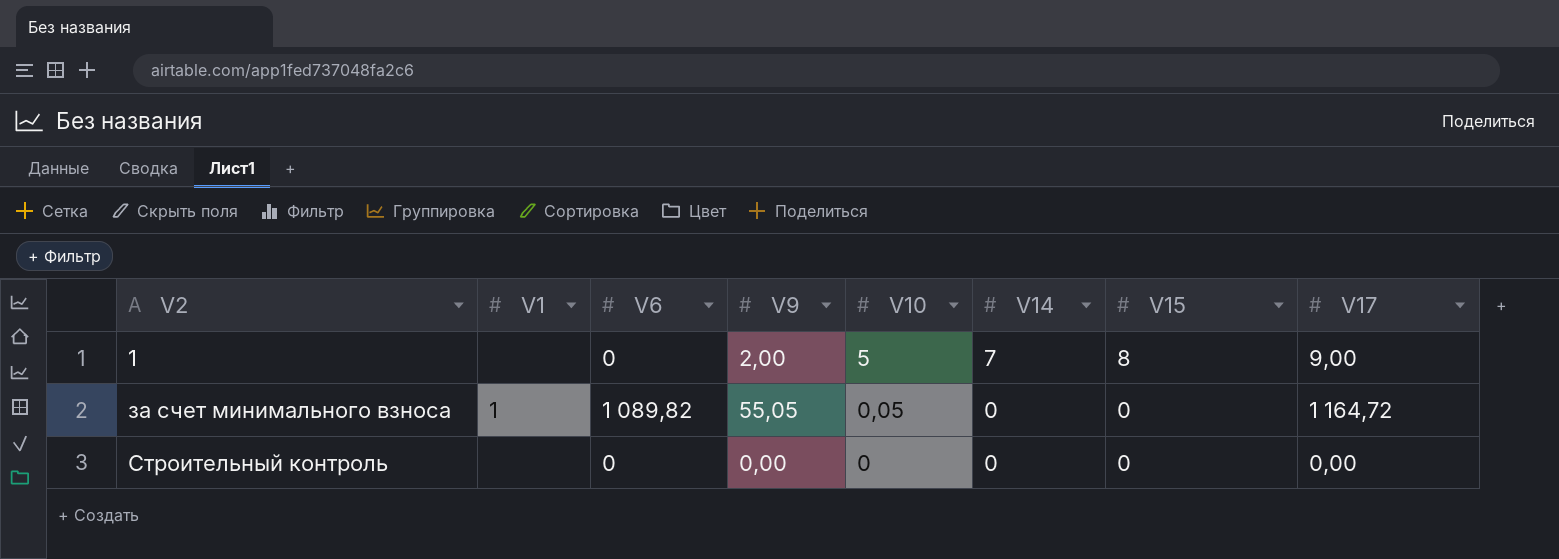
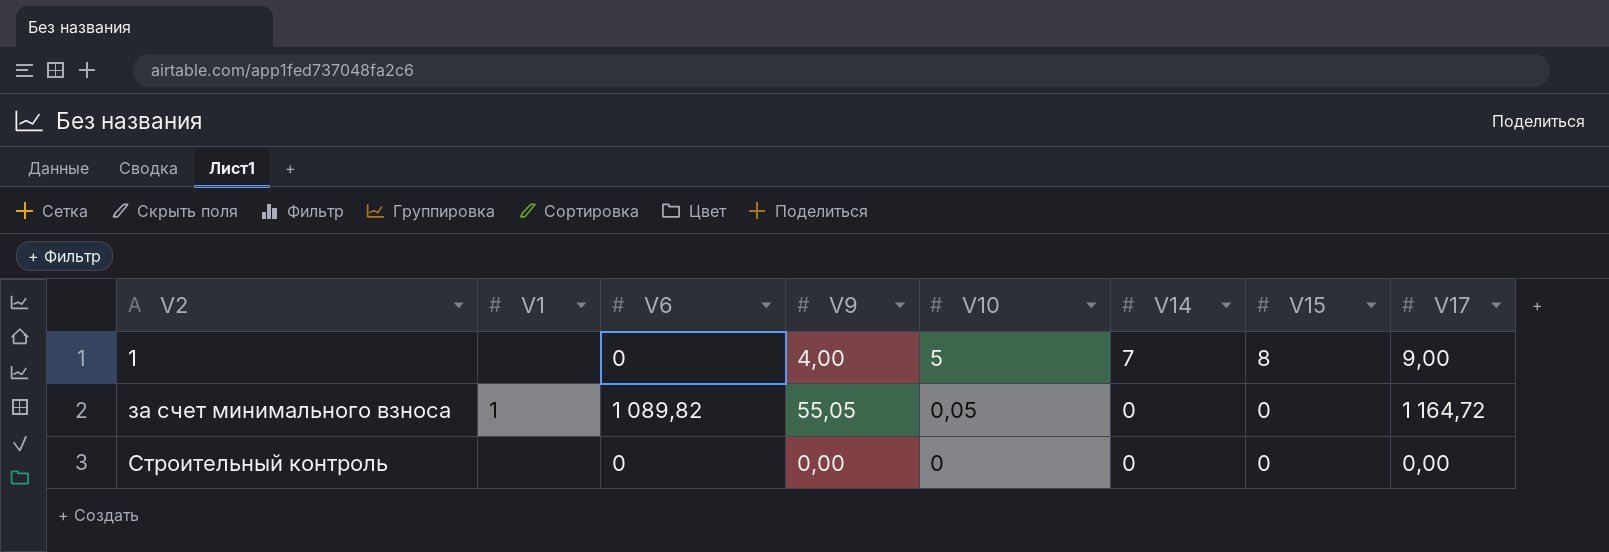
1 | V9: 2,00 -> 4,00

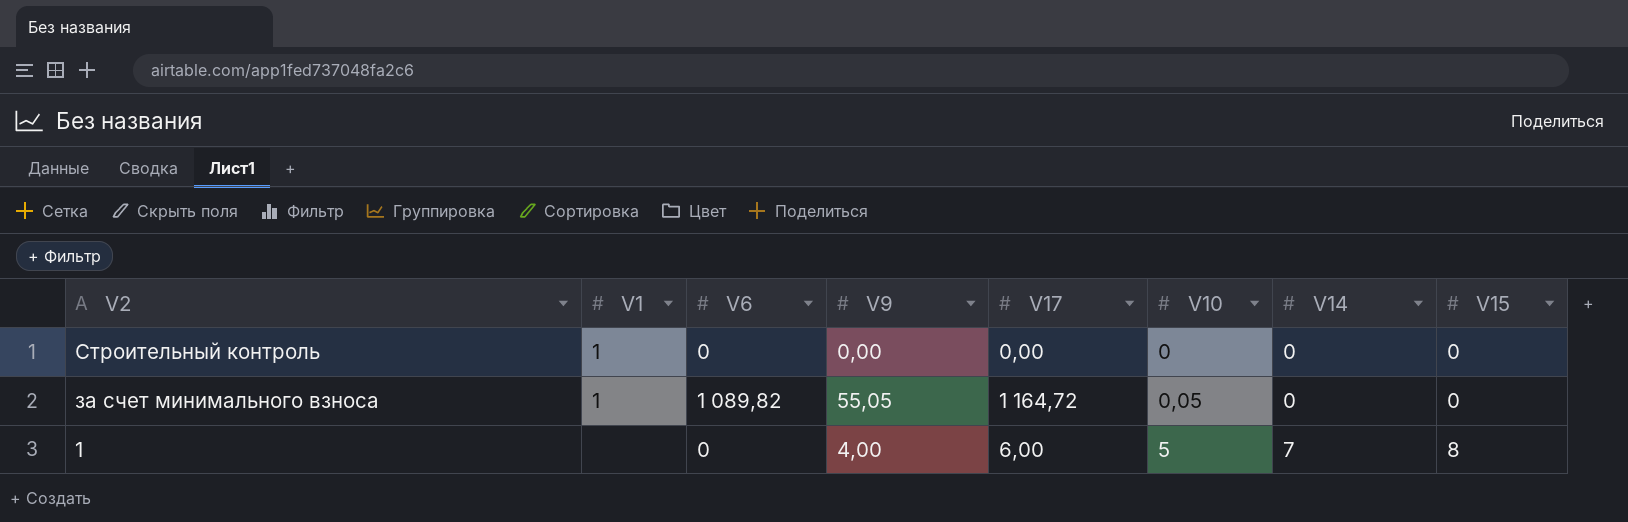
row order: V2 ascending -> V2 descending
column V17 | position: 8 -> 5
Строительный контроль | V1: none -> 1
1 | V17: 9,00 -> 6,00

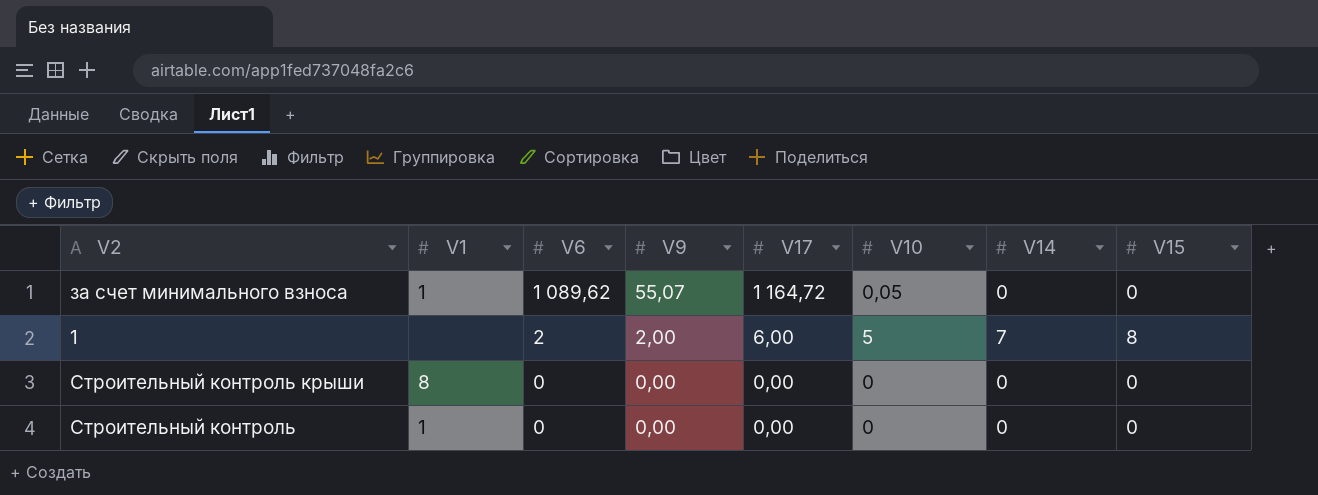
row order: V2 descending -> V6 descending
за счет минимального взноса | V6: 1 089,82 -> 1 089,62
за счет минимального взноса | V9: 55,05 -> 55,07
1 | V6: 0 -> 2
1 | V9: 4,00 -> 2,00
row Строительный контроль крыши: none -> 8 | 0 | 0,00 | 0,00 | 0 | 0 | 0

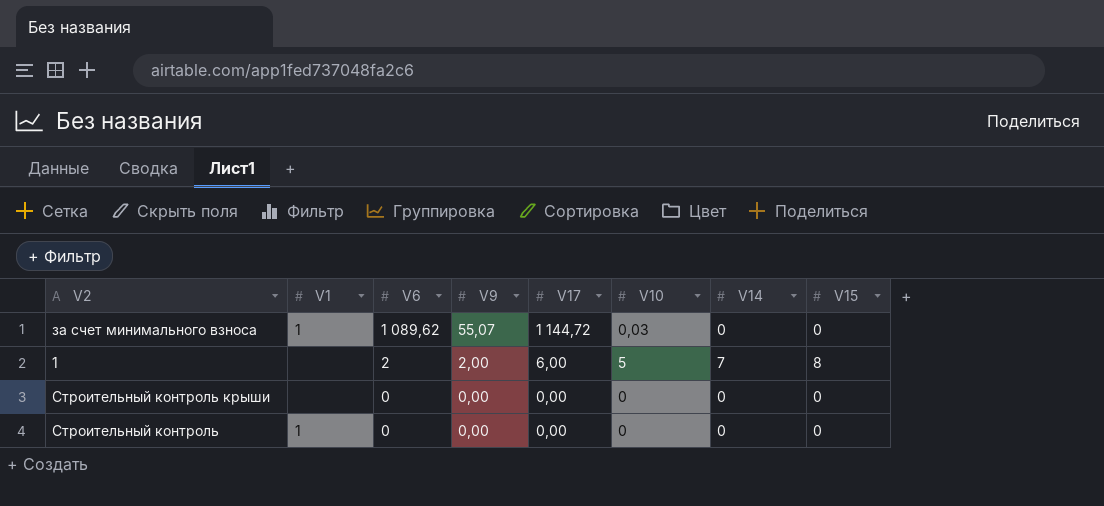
за счет минимального взноса | V17: 1 164,72 -> 1 144,72
за счет минимального взноса | V10: 0,05 -> 0,03
Строительный контроль крыши | V1: 8 -> none

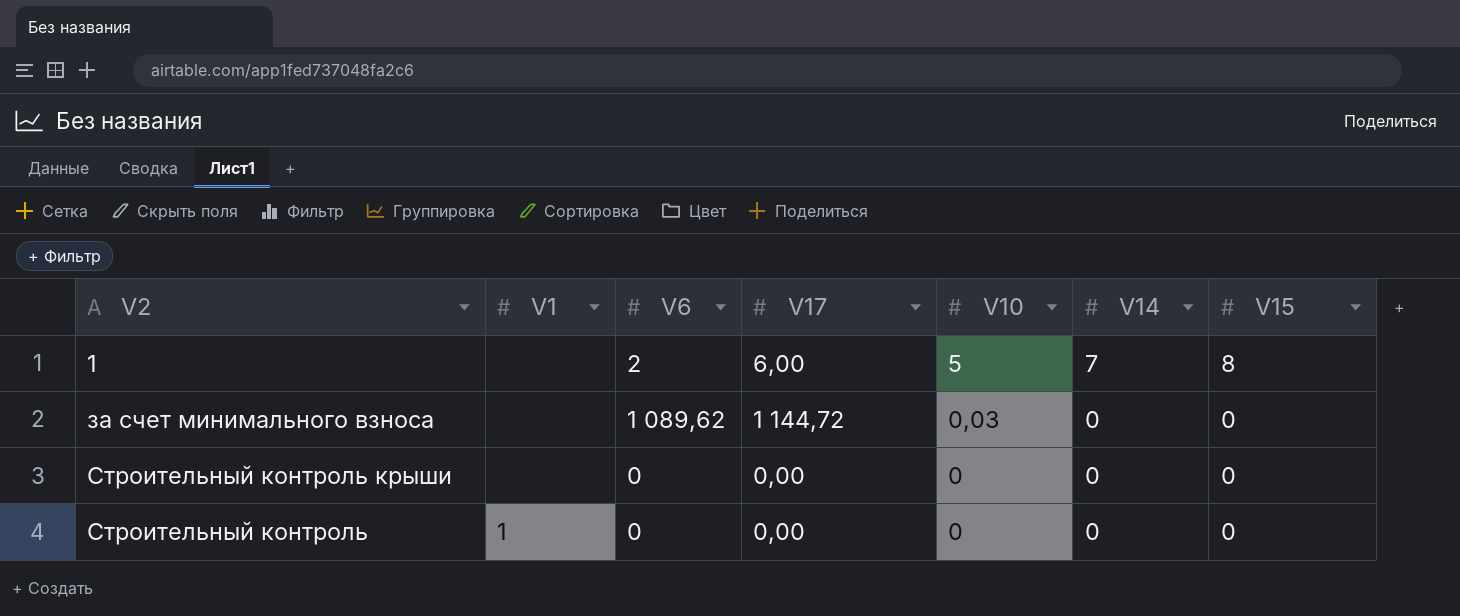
row order: V6 descending -> V10 descending
column V9 | position: 4 -> none
за счет минимального взноса | V1: 1 -> none

